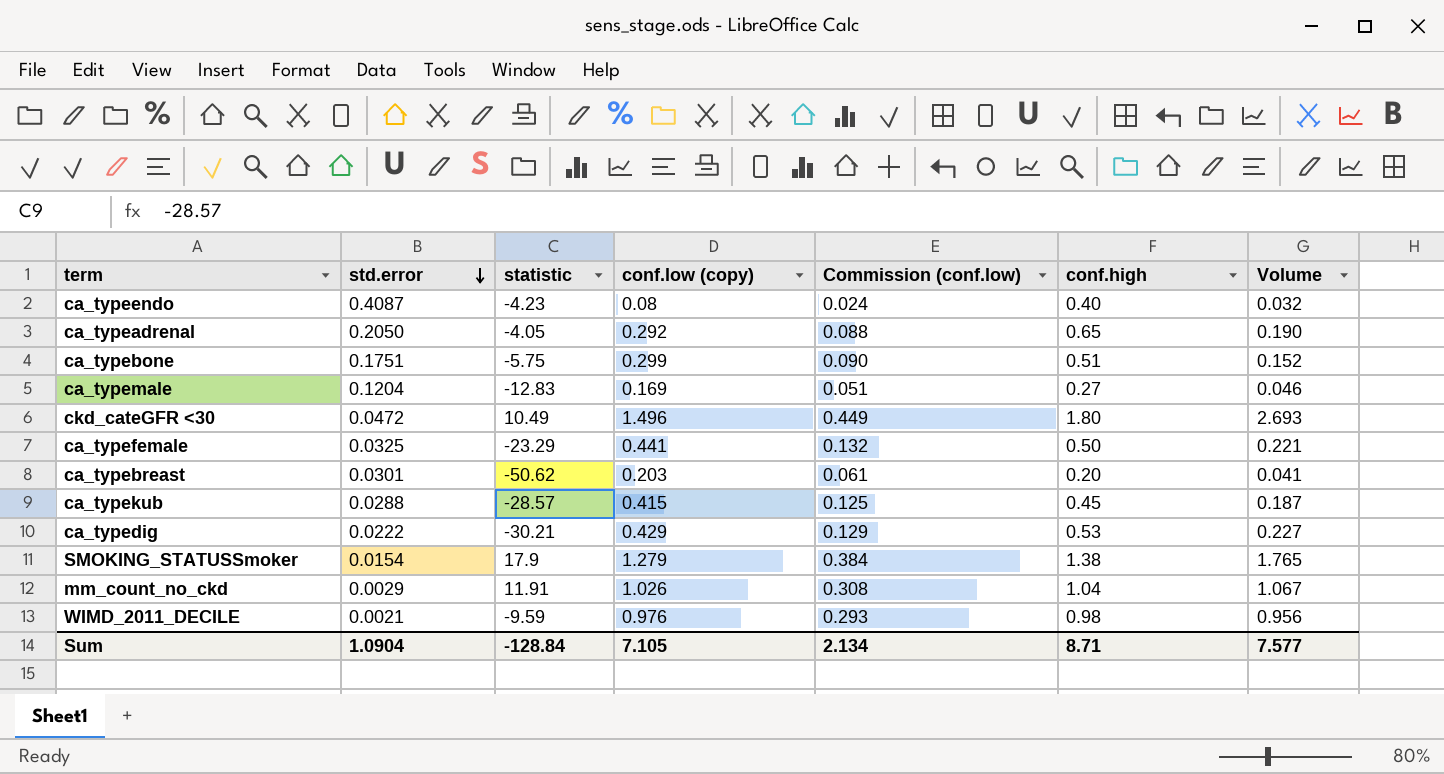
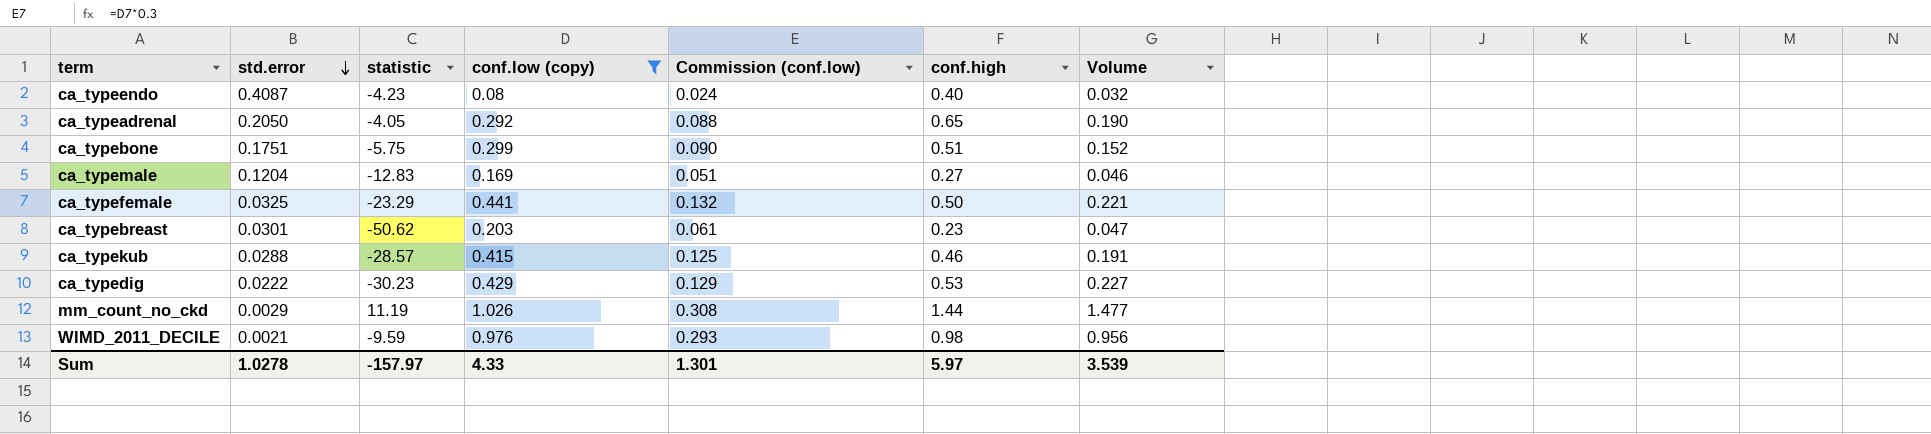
filter: none -> conf.low (copy) <= 1.026
ca_typebreast | conf.high: 0.20 -> 0.23
ca_typebreast | Volume: 0.041 -> 0.047
ca_typekub | conf.high: 0.45 -> 0.46
ca_typekub | Volume: 0.187 -> 0.191
ca_typedig | statistic: -30.21 -> -30.23
mm_count_no_ckd | statistic: 11.91 -> 11.19
mm_count_no_ckd | conf.high: 1.04 -> 1.44
mm_count_no_ckd | Volume: 1.067 -> 1.477
Sum | std.error: 1.0904 -> 1.0278
Sum | statistic: -128.84 -> -157.97
Sum | conf.low (copy): 7.105 -> 4.33
Sum | Commission (conf.low): 2.134 -> 1.301
Sum | conf.high: 8.71 -> 5.97
Sum | Volume: 7.577 -> 3.539

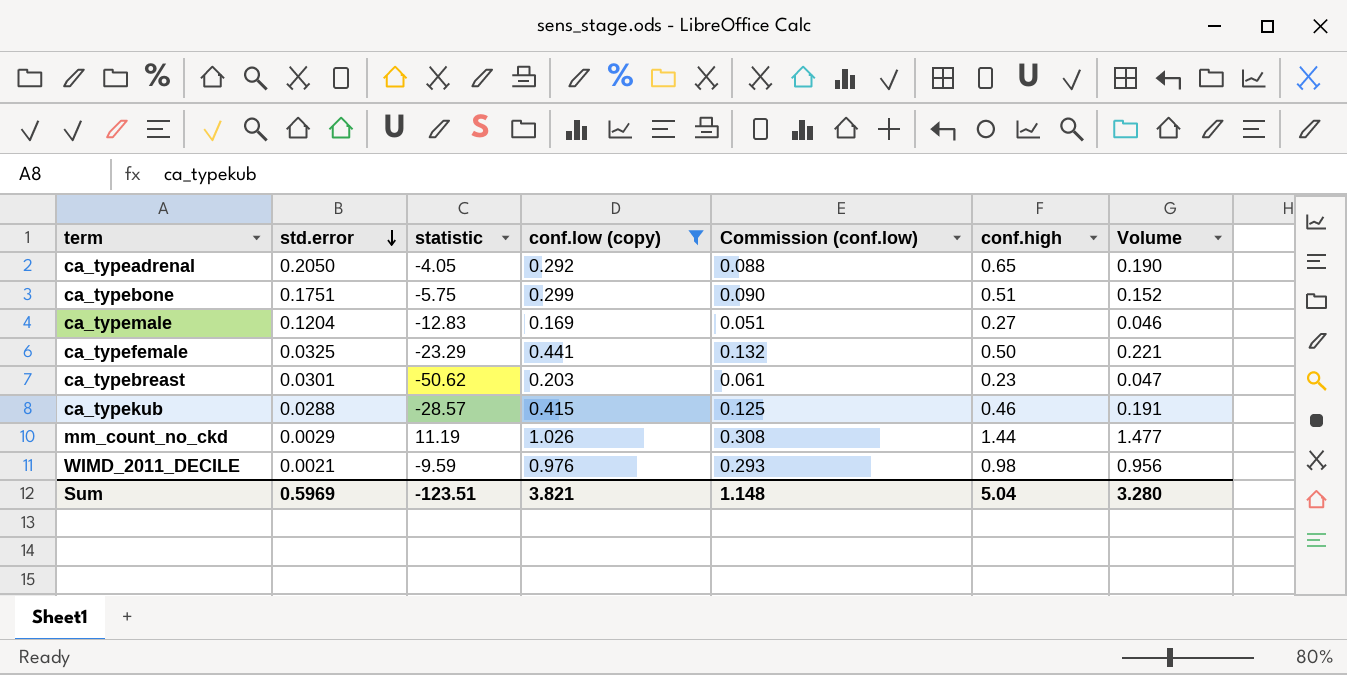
row ca_typeendo: 0.4087 | -4.23 | 0.08 | 0.024 | 0.40 | 0.032 -> none
row ca_typedig: 0.0222 | -30.23 | 0.429 | 0.129 | 0.53 | 0.227 -> none
Sum | std.error: 1.0278 -> 0.5969
Sum | statistic: -157.97 -> -123.51
Sum | conf.low (copy): 4.33 -> 3.821
Sum | Commission (conf.low): 1.301 -> 1.148
Sum | conf.high: 5.97 -> 5.04
Sum | Volume: 3.539 -> 3.280

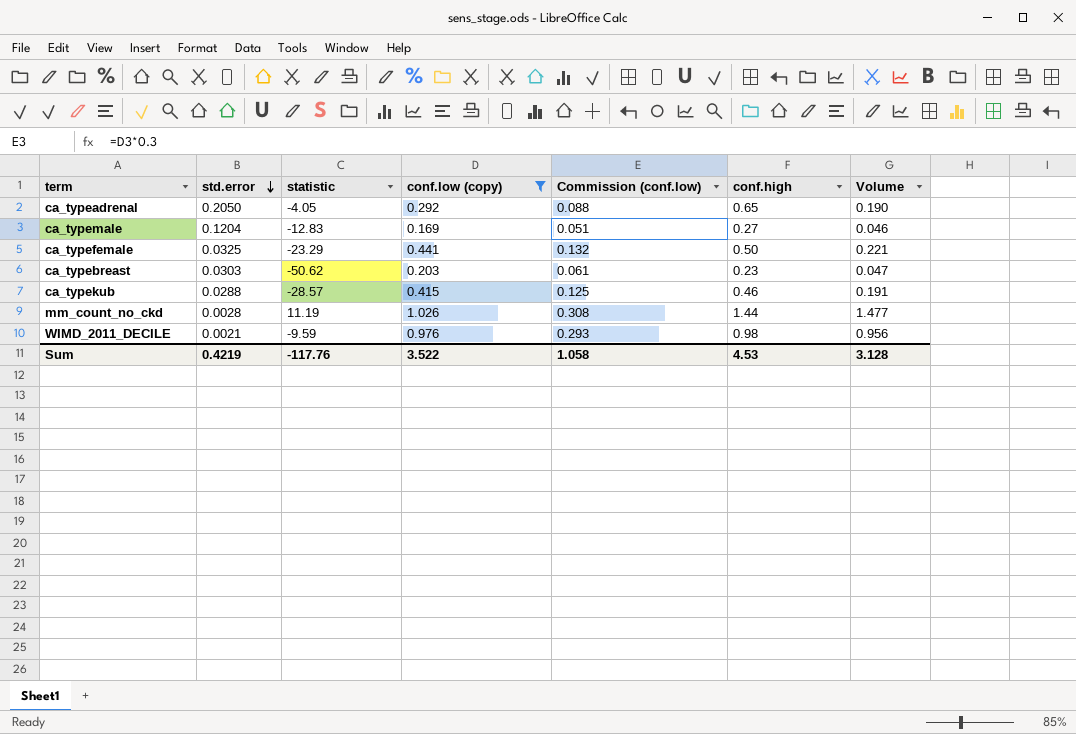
row ca_typebone: 0.1751 | -5.75 | 0.299 | 0.090 | 0.51 | 0.152 -> none
ca_typebreast | std.error: 0.0301 -> 0.0303
mm_count_no_ckd | std.error: 0.0029 -> 0.0028
Sum | std.error: 0.5969 -> 0.4219
Sum | statistic: -123.51 -> -117.76
Sum | conf.low (copy): 3.821 -> 3.522
Sum | Commission (conf.low): 1.148 -> 1.058
Sum | conf.high: 5.04 -> 4.53
Sum | Volume: 3.280 -> 3.128

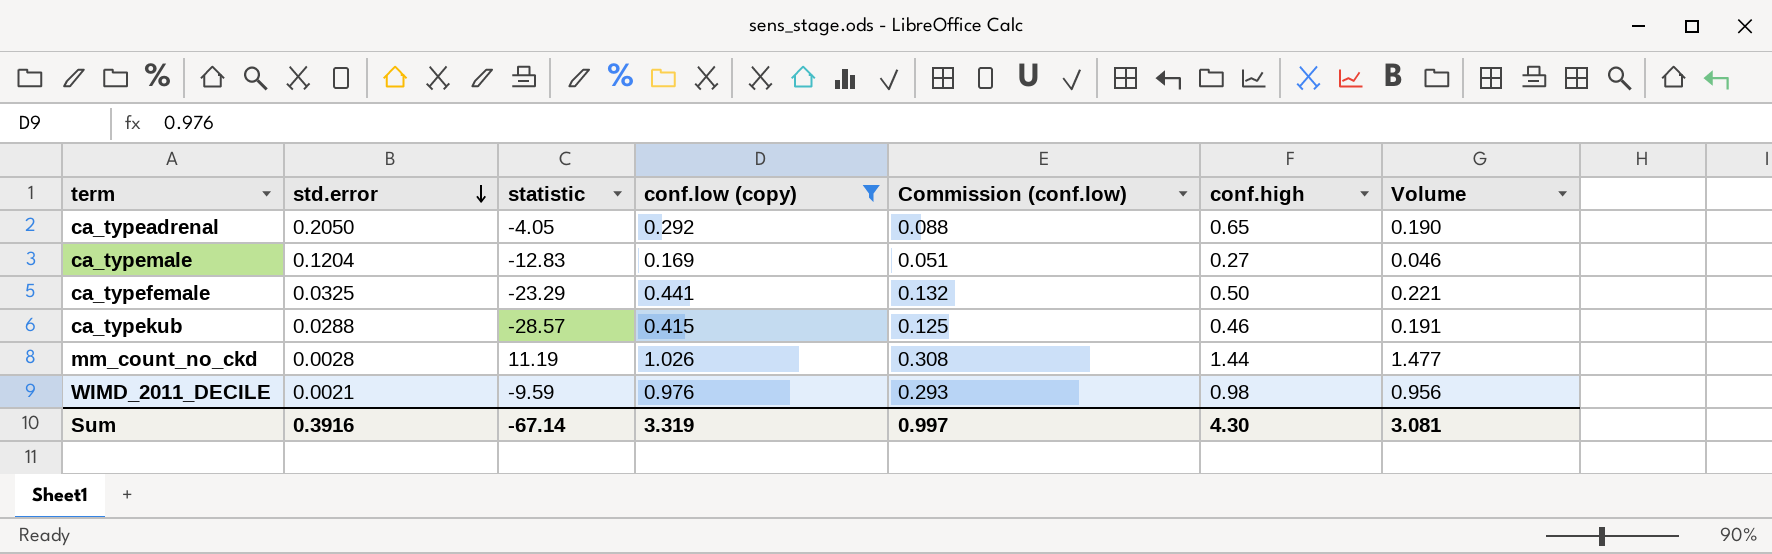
row ca_typebreast: 0.0303 | -50.62 | 0.203 | 0.061 | 0.23 | 0.047 -> none
Sum | std.error: 0.4219 -> 0.3916
Sum | statistic: -117.76 -> -67.14
Sum | conf.low (copy): 3.522 -> 3.319
Sum | Commission (conf.low): 1.058 -> 0.997
Sum | conf.high: 4.53 -> 4.30
Sum | Volume: 3.128 -> 3.081

